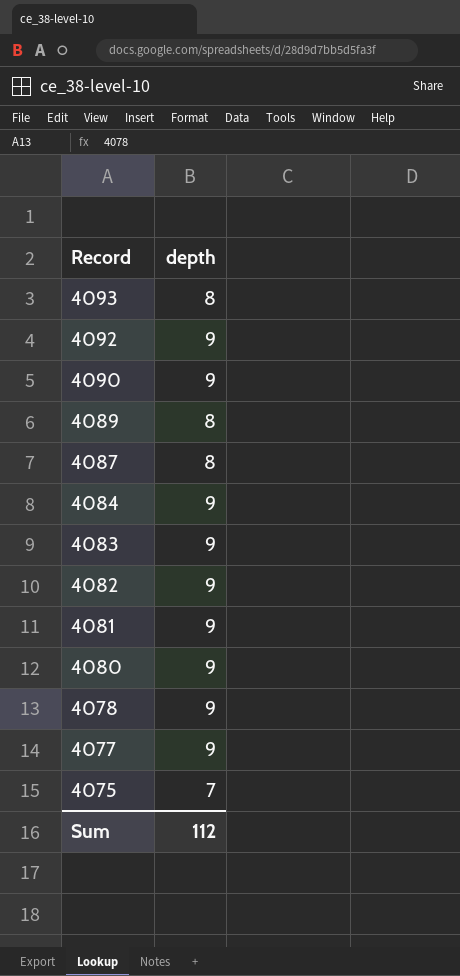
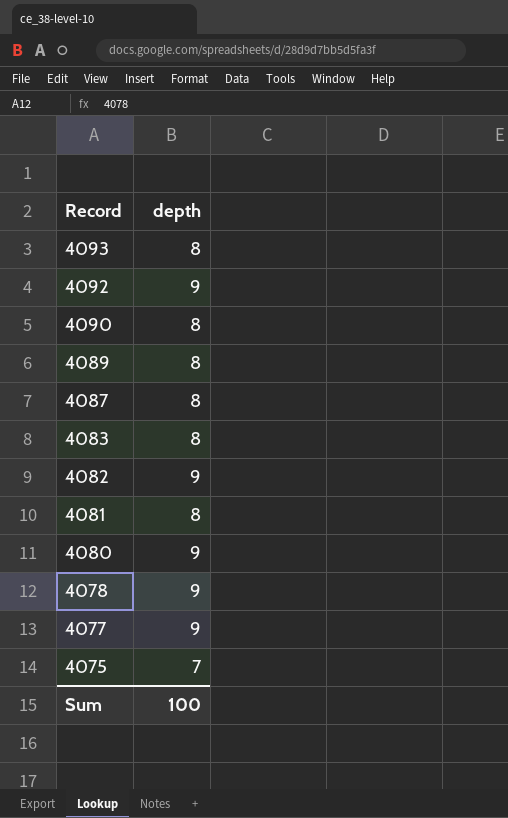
row 4084: 9 -> none
4090 | depth: 9 -> 8
4083 | depth: 9 -> 8
4081 | depth: 9 -> 8
Sum | depth: 112 -> 100

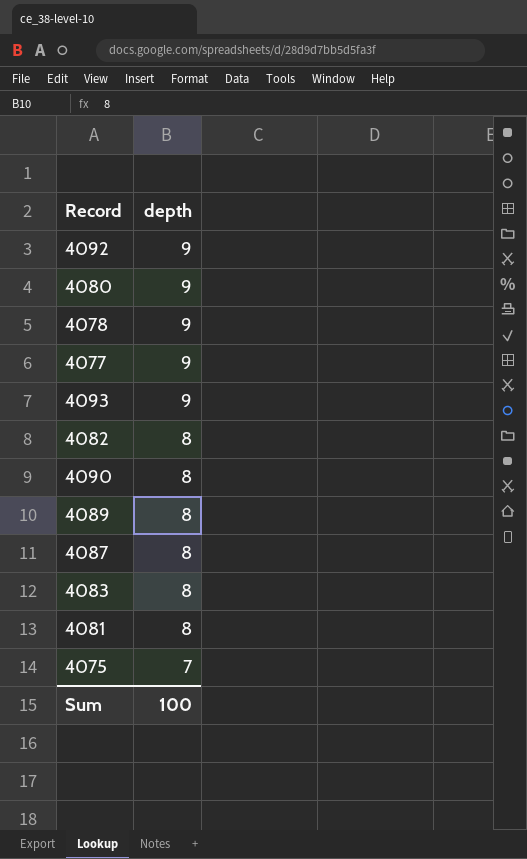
row order: Record descending -> depth descending
4093 | depth: 8 -> 9
4082 | depth: 9 -> 8

